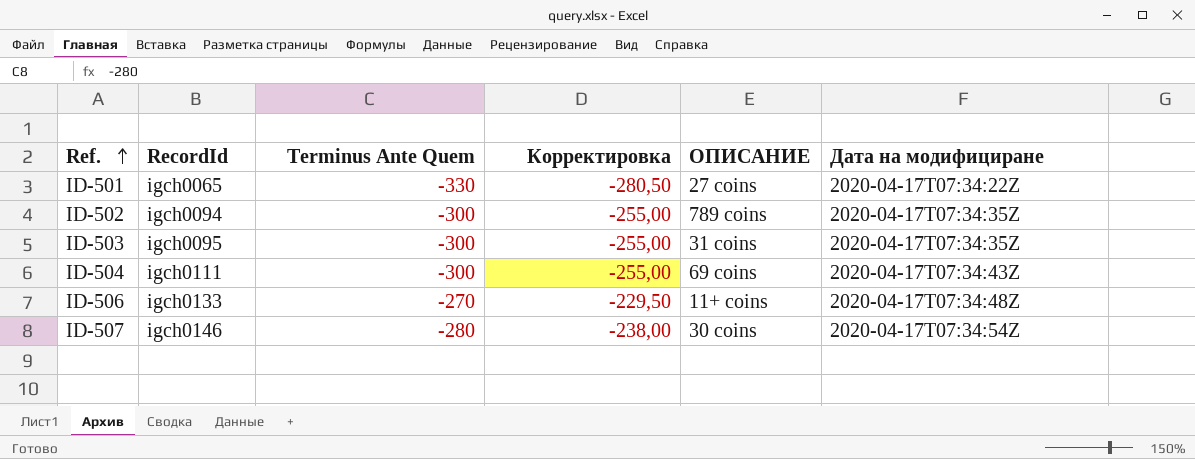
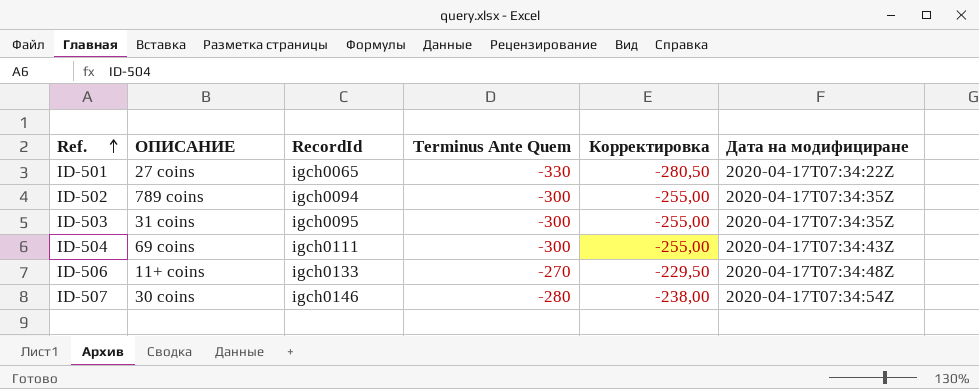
column ОПИСАНИЕ | position: 5 -> 2

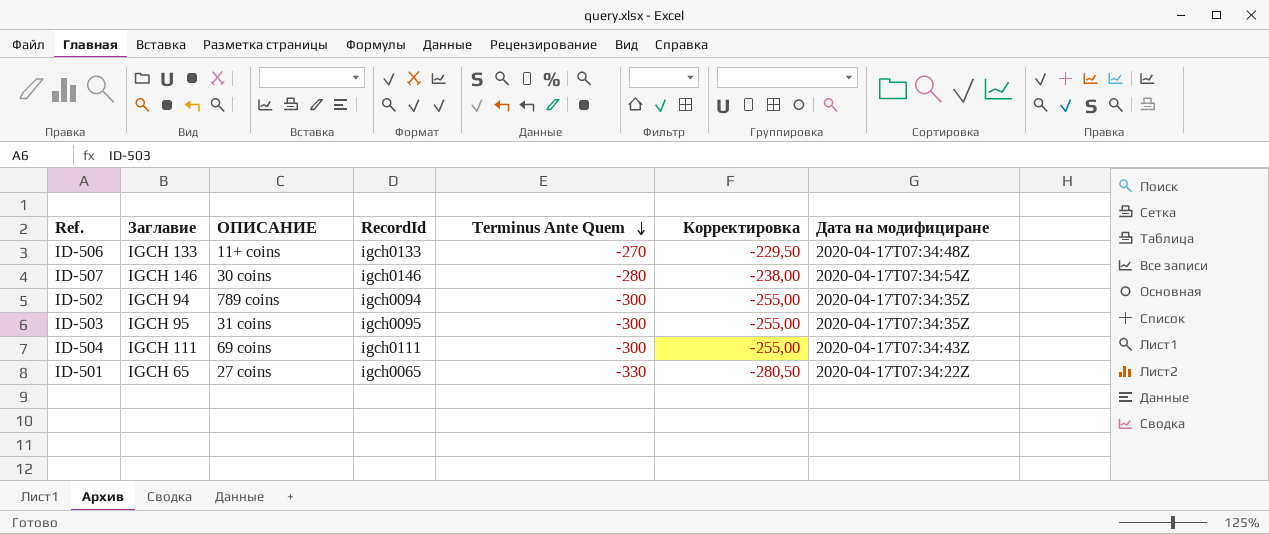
row order: Ref. ascending -> Terminus Ante Quem descending
column Заглавие | position: none -> 2

